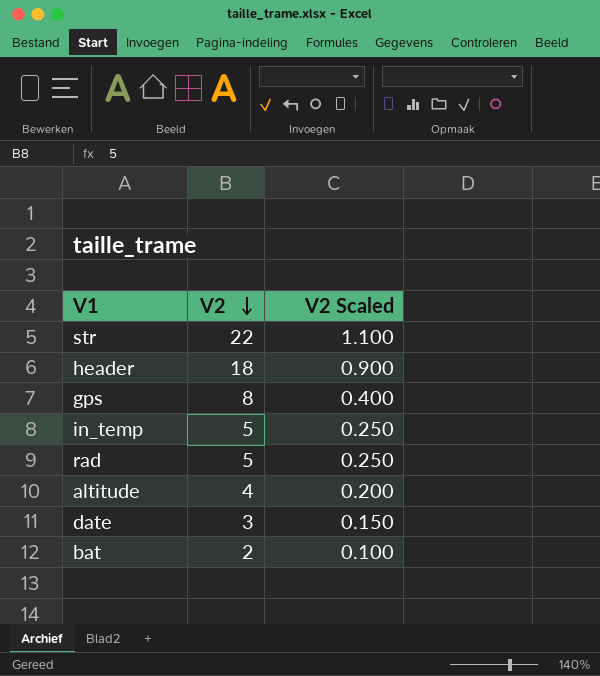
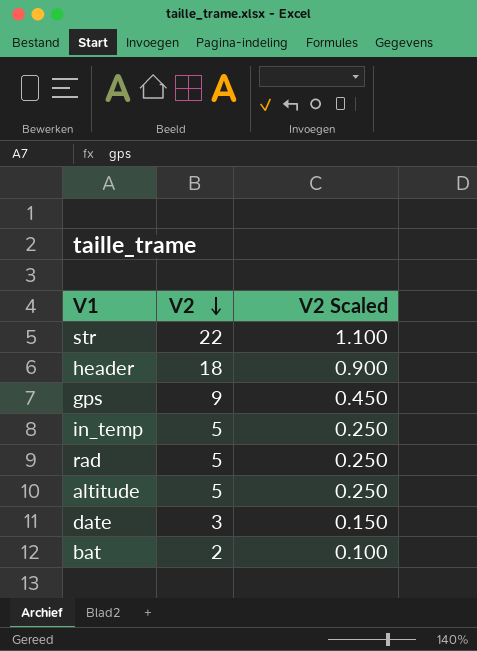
gps | V2: 8 -> 9
gps | V2 Scaled: 0.400 -> 0.450
altitude | V2: 4 -> 5
altitude | V2 Scaled: 0.200 -> 0.250

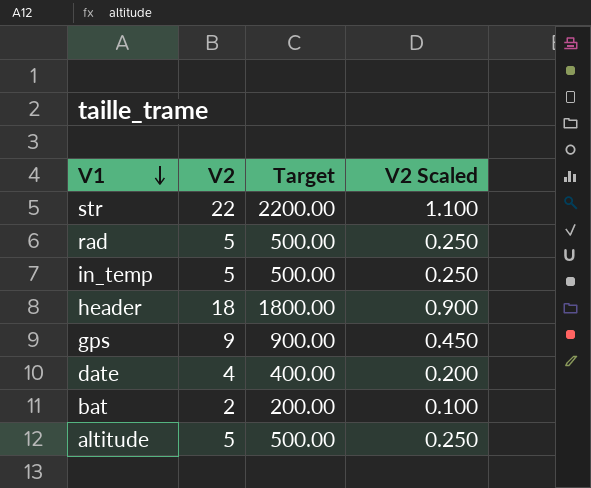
row order: V2 descending -> V1 descending
column Target | formula: none -> [V2] * 100
date | V2: 3 -> 4
date | V2 Scaled: 0.150 -> 0.200

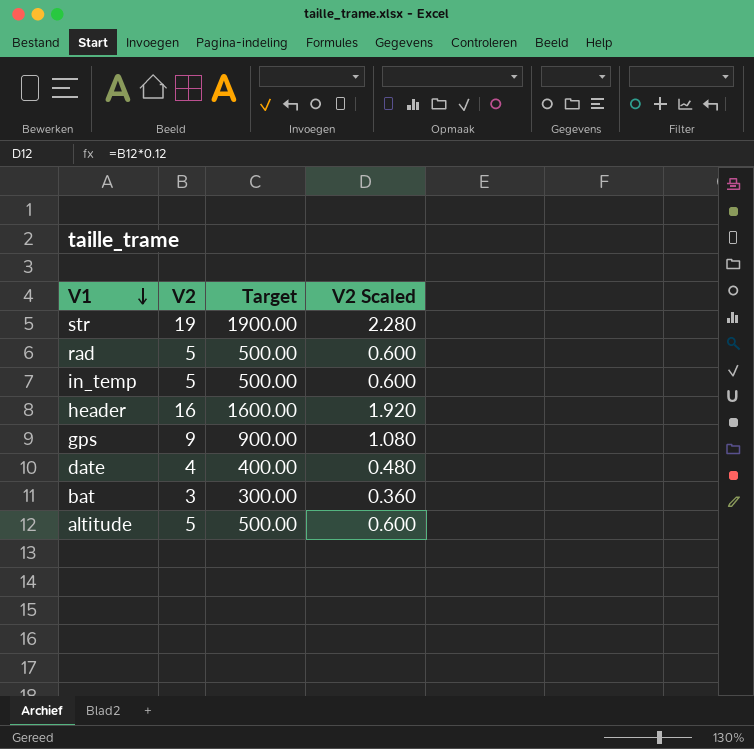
column V2 Scaled | formula: [V2] * 0.05 -> [V2] * 0.12
str | V2: 22 -> 19
str | Target: 2200.00 -> 1900.00
header | V2: 18 -> 16
header | Target: 1800.00 -> 1600.00
bat | V2: 2 -> 3
bat | Target: 200.00 -> 300.00

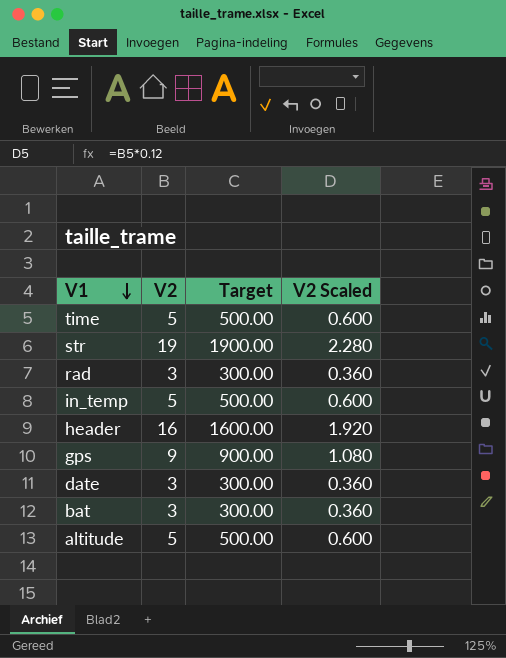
row time: none -> 5 | 500.00 | 0.600
rad | V2: 5 -> 3
rad | Target: 500.00 -> 300.00
rad | V2 Scaled: 0.600 -> 0.360
date | V2: 4 -> 3
date | Target: 400.00 -> 300.00
date | V2 Scaled: 0.480 -> 0.360

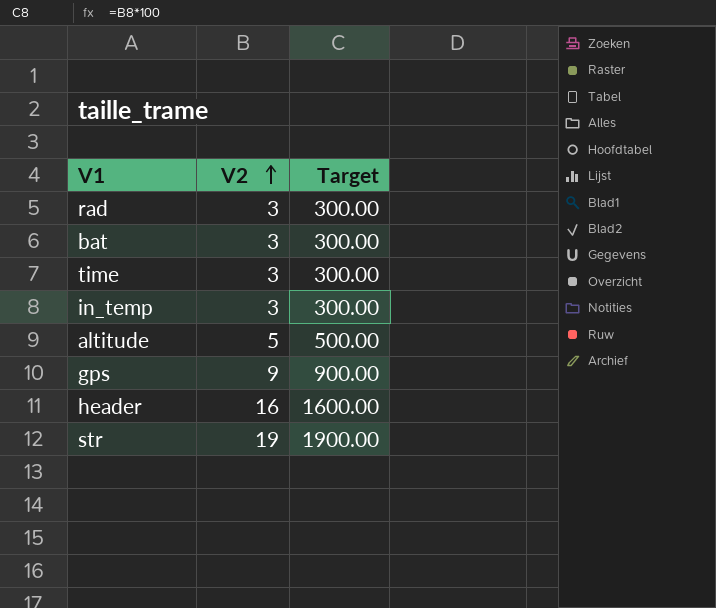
row order: V1 descending -> V2 ascending
column V2 Scaled | formula: [V2] * 0.12 -> none
row date: 3 | 300.00 | 0.360 -> none
time | V2: 5 -> 3
time | Target: 500.00 -> 300.00
in_temp | V2: 5 -> 3
in_temp | Target: 500.00 -> 300.00

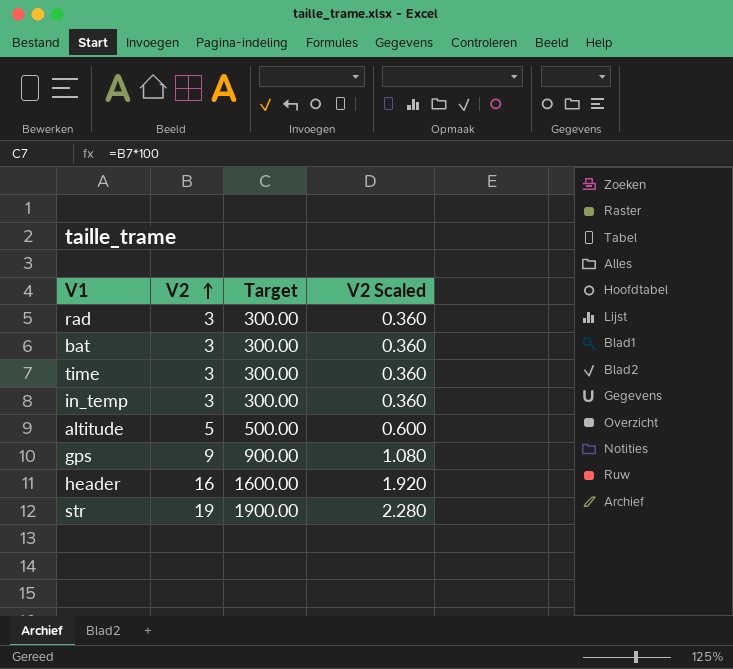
column V2 Scaled | formula: none -> [V2] * 0.12

